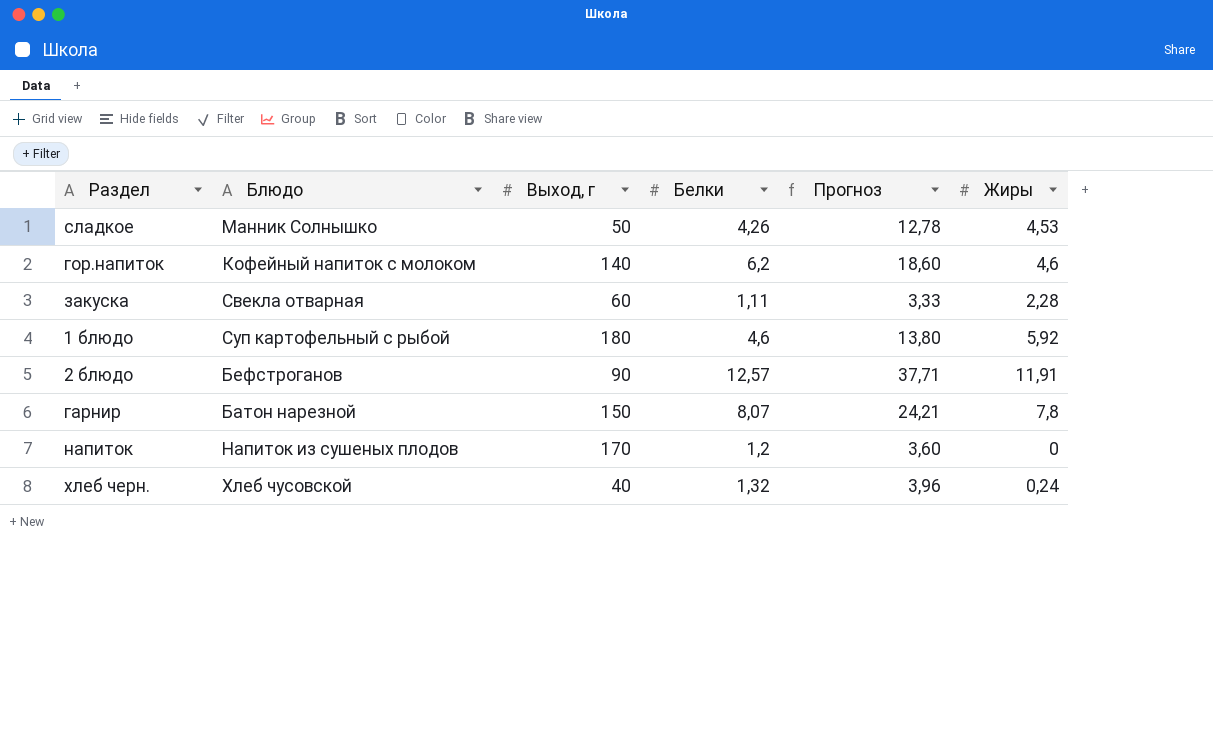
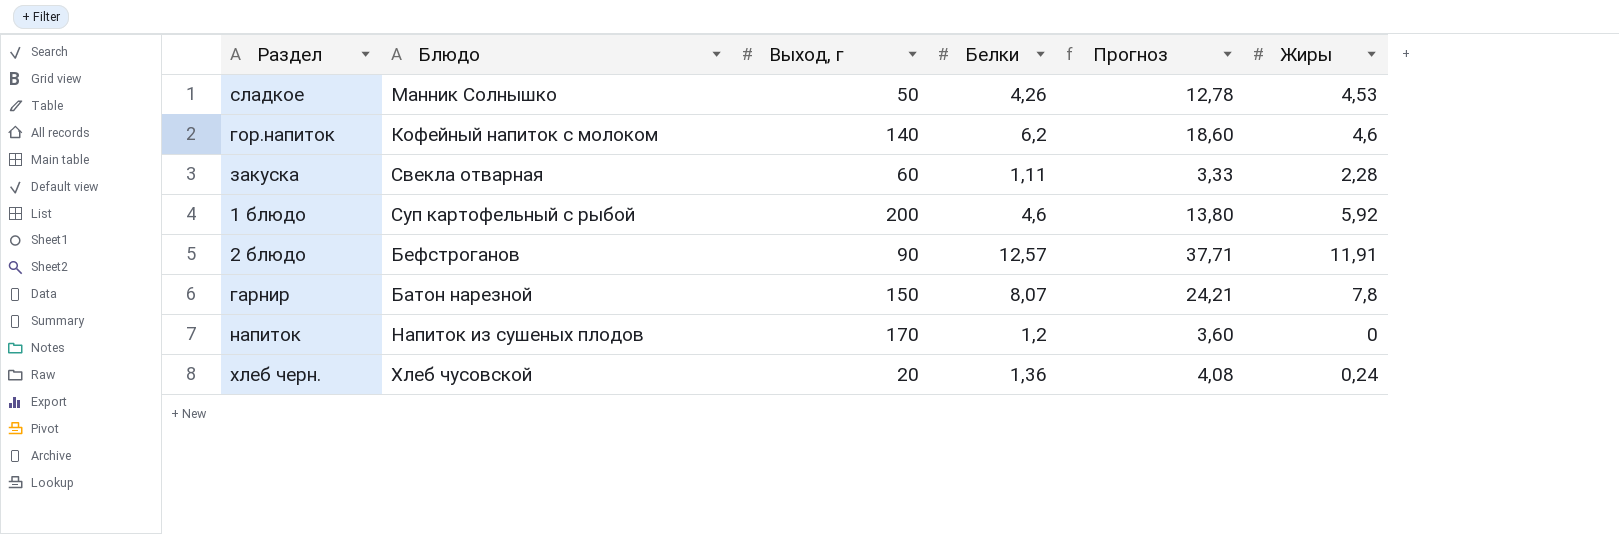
1 блюдо | Выход, г: 180 -> 200
хлеб черн. | Выход, г: 40 -> 20
хлеб черн. | Белки: 1,32 -> 1,36
хлеб черн. | Прогноз: 3,96 -> 4,08

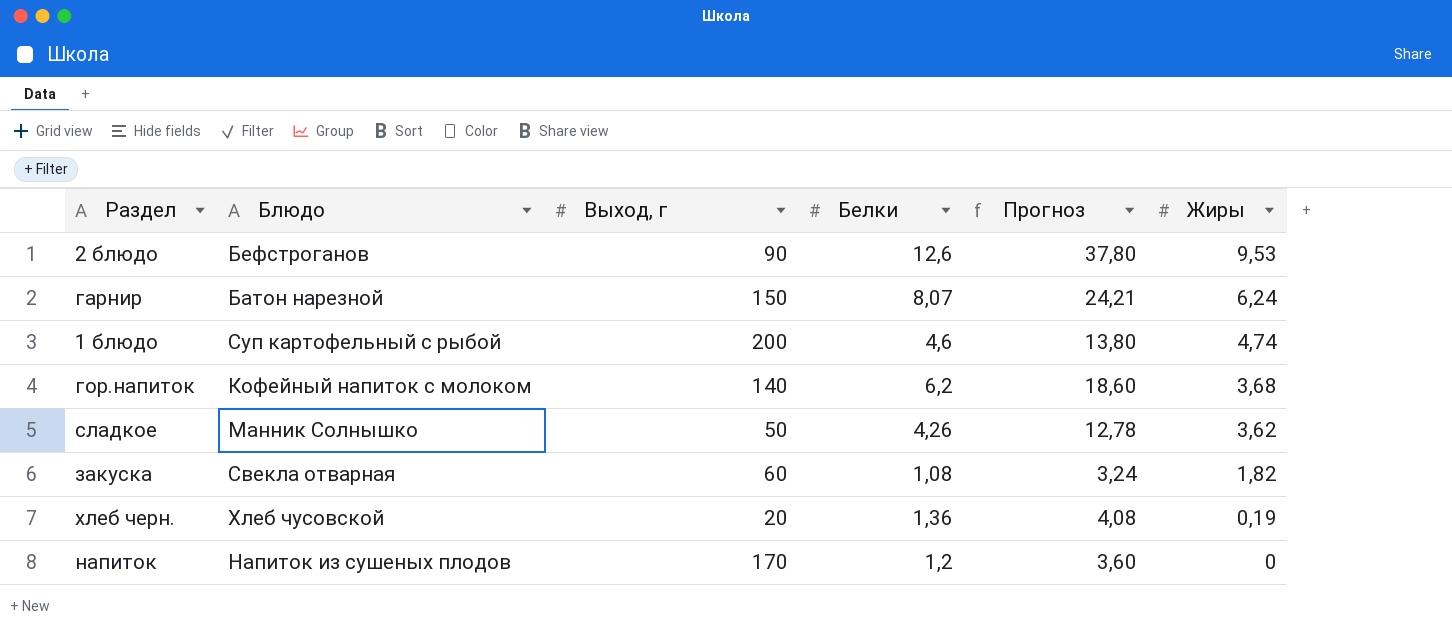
row order: none -> Жиры descending
2 блюдо | Белки: 12,57 -> 12,6
2 блюдо | Прогноз: 37,71 -> 37,80
2 блюдо | Жиры: 11,91 -> 9,53
гарнир | Жиры: 7,8 -> 6,24
1 блюдо | Жиры: 5,92 -> 4,74
гор.напиток | Жиры: 4,6 -> 3,68
сладкое | Жиры: 4,53 -> 3,62
закуска | Белки: 1,11 -> 1,08
закуска | Прогноз: 3,33 -> 3,24
закуска | Жиры: 2,28 -> 1,82
хлеб черн. | Жиры: 0,24 -> 0,19

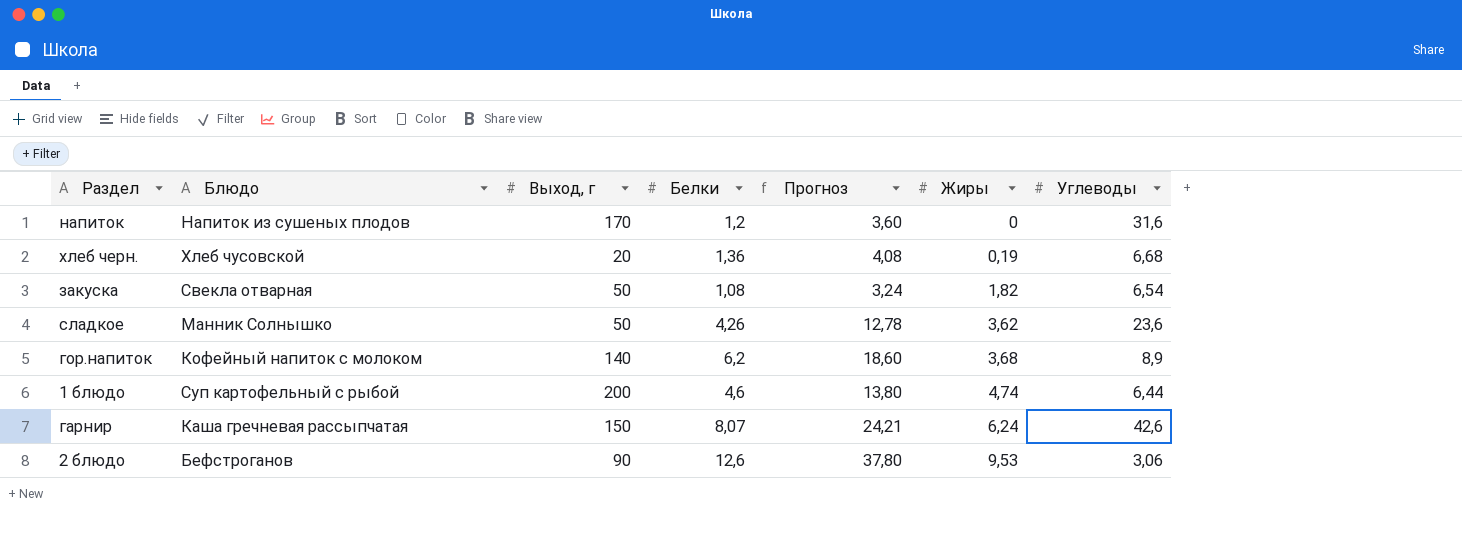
row order: Жиры descending -> Жиры ascending
column Углеводы | position: none -> 7
закуска | Выход, г: 60 -> 50
гарнир | Блюдо: Батон нарезной -> Каша гречневая рассыпчатая

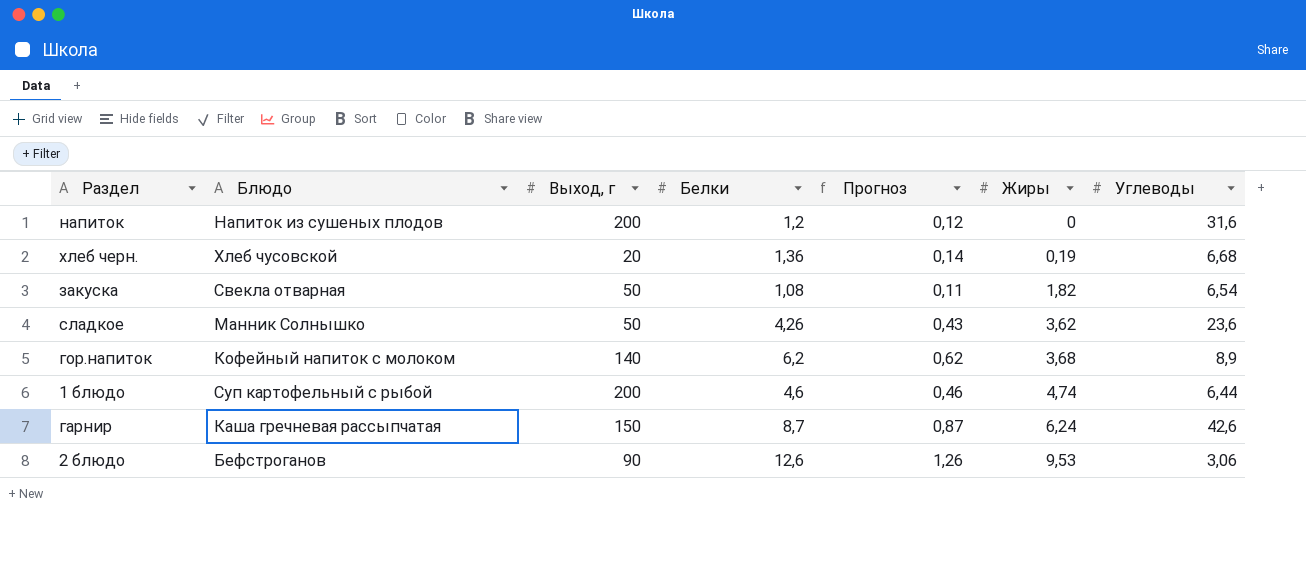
column Прогноз | formula: [Белки] * 3 -> [Белки] * 0,1
напиток | Выход, г: 170 -> 200
гарнир | Белки: 8,07 -> 8,7

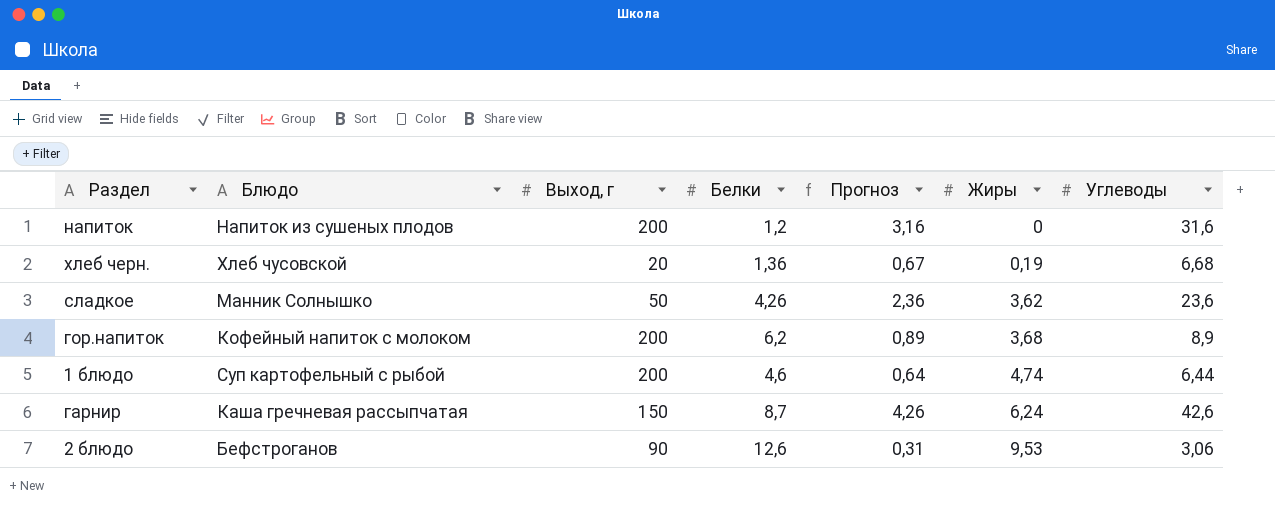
column Прогноз | formula: [Белки] * 0,1 -> [Углеводы] * 0,1
row закуска: Свекла отварная | 50 | 1,08 | 0,11 | 1,82 | 6,54 -> none
гор.напиток | Выход, г: 140 -> 200

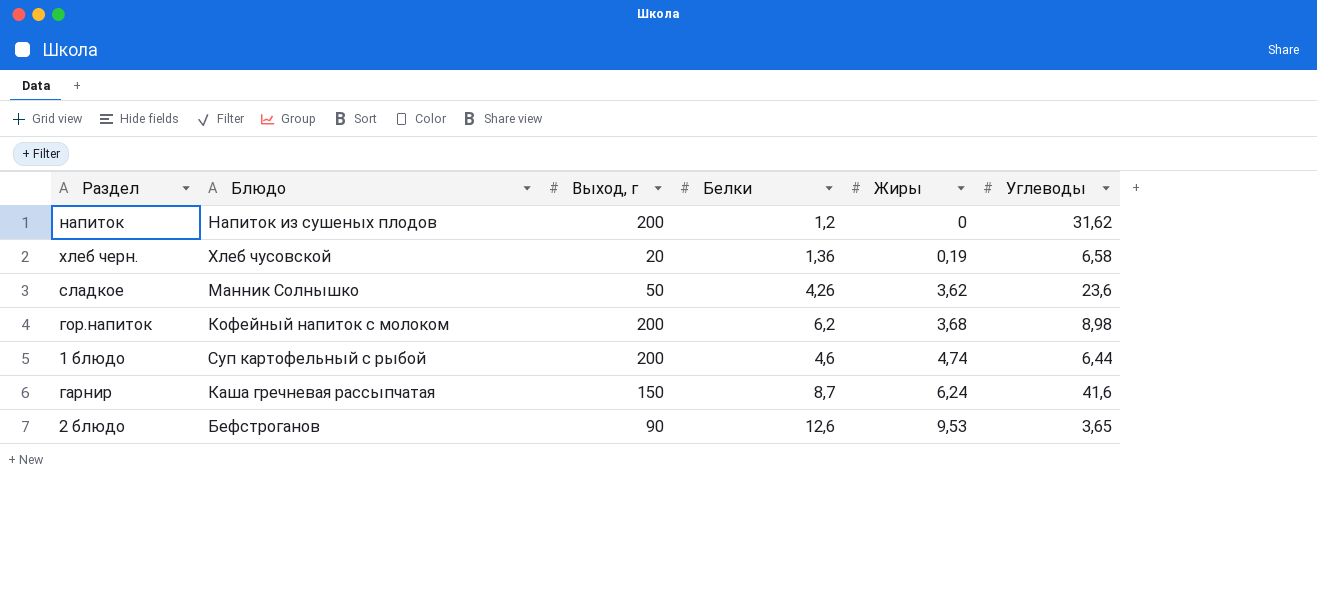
column Прогноз | formula: [Углеводы] * 0,1 -> none
напиток | Углеводы: 31,6 -> 31,62
хлеб черн. | Углеводы: 6,68 -> 6,58
гор.напиток | Углеводы: 8,9 -> 8,98
гарнир | Углеводы: 42,6 -> 41,6
2 блюдо | Углеводы: 3,06 -> 3,65

